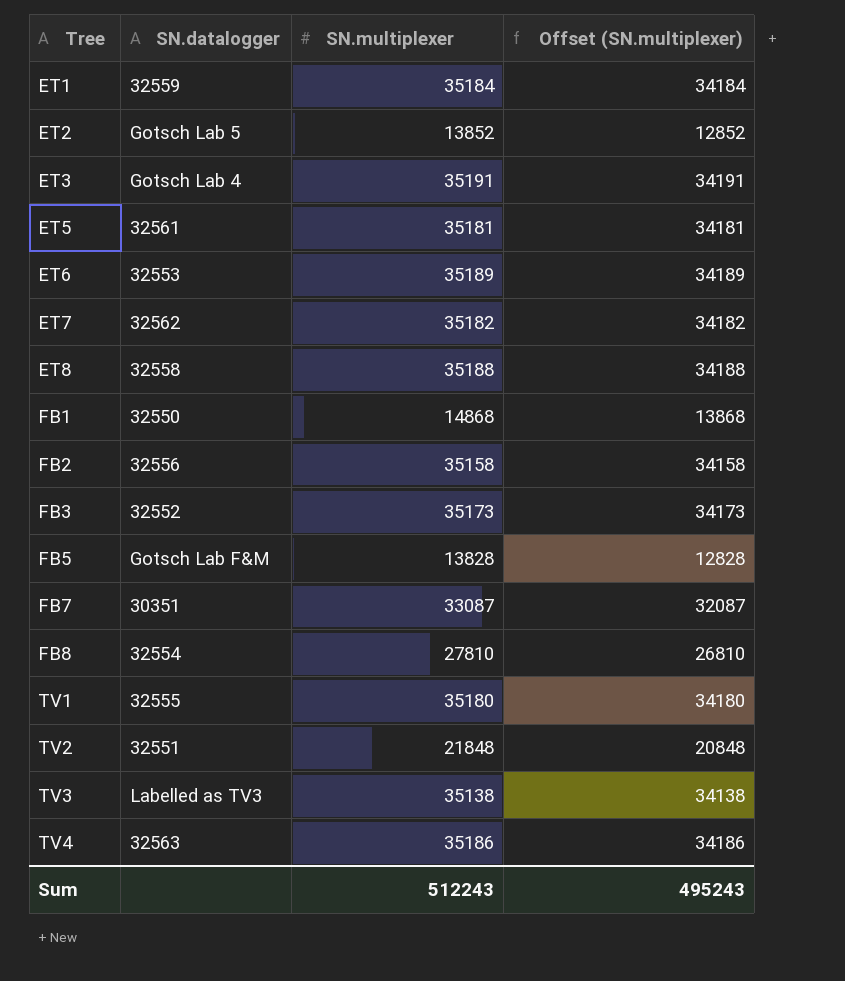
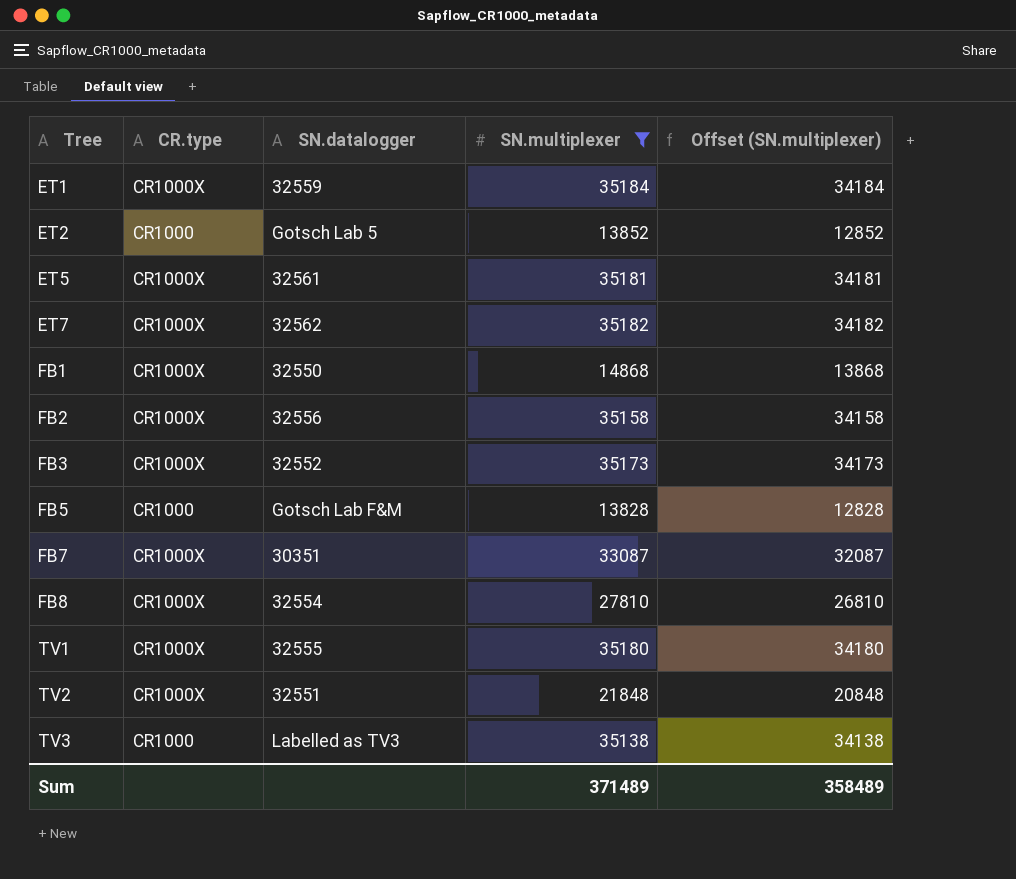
filter: none -> SN.multiplexer <= 35184
column CR.type | position: none -> 2
Sum | SN.multiplexer: 512243 -> 371489
Sum | Offset (SN.multiplexer): 495243 -> 358489

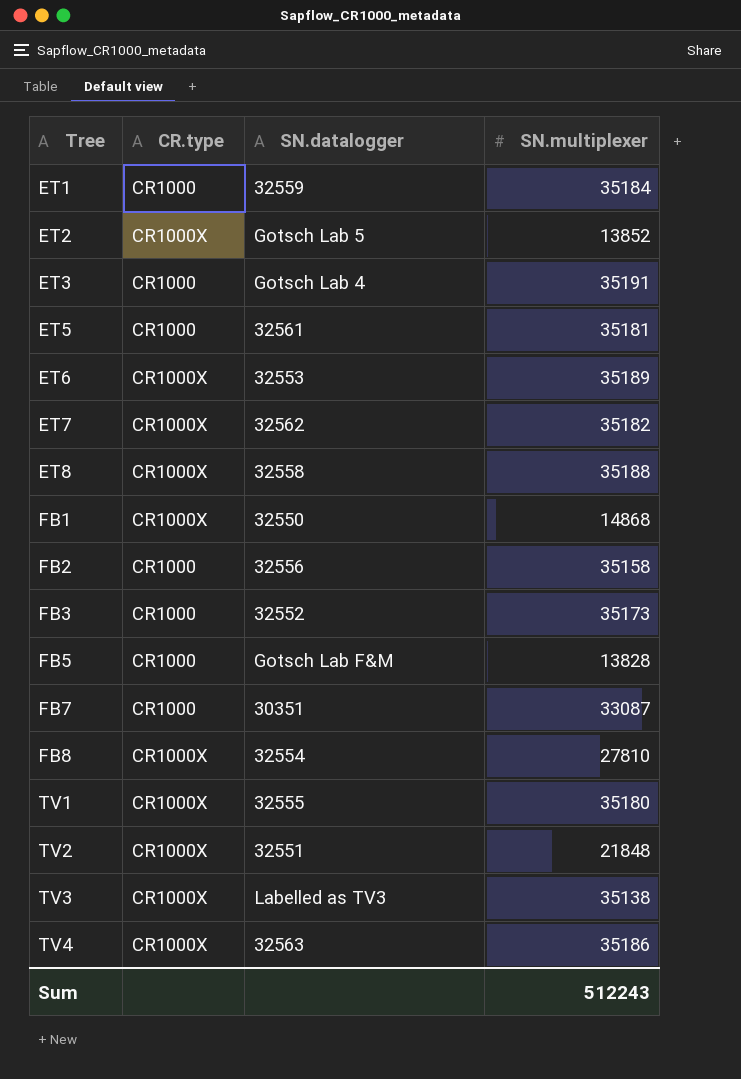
filter: SN.multiplexer <= 35184 -> none
column Offset (SN.multiplexer) | formula: [SN.multiplexer] - 1000 -> none
ET1 | CR.type: CR1000X -> CR1000
ET2 | CR.type: CR1000 -> CR1000X
ET5 | CR.type: CR1000X -> CR1000
FB2 | CR.type: CR1000X -> CR1000
FB3 | CR.type: CR1000X -> CR1000
FB7 | CR.type: CR1000X -> CR1000
TV3 | CR.type: CR1000 -> CR1000X
Sum | SN.multiplexer: 371489 -> 512243

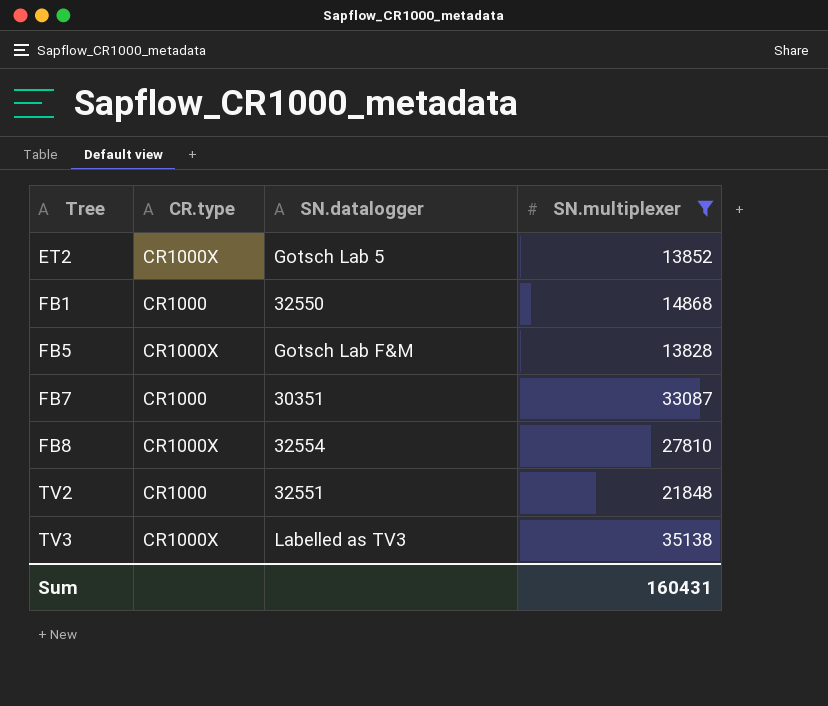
filter: none -> SN.multiplexer <= 35138
FB1 | CR.type: CR1000X -> CR1000
FB5 | CR.type: CR1000 -> CR1000X
TV2 | CR.type: CR1000X -> CR1000
Sum | SN.multiplexer: 512243 -> 160431

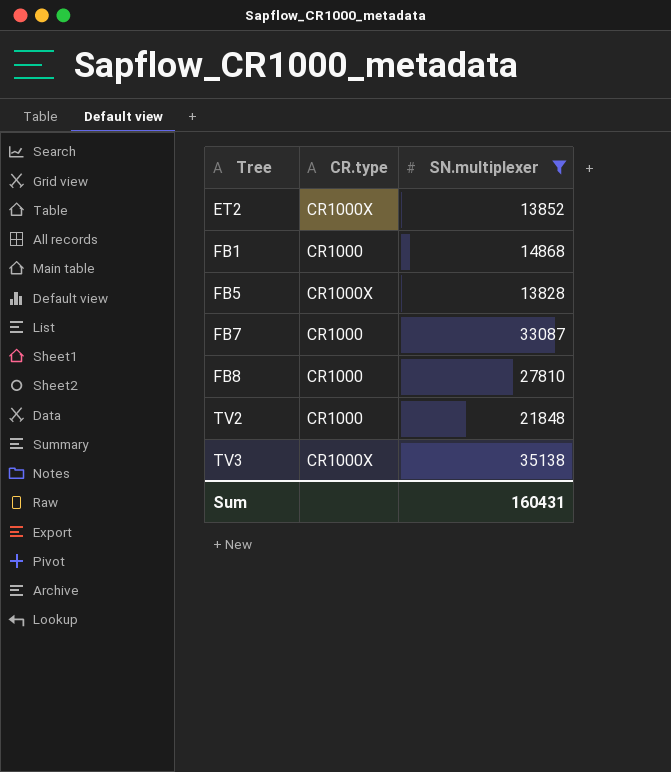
column SN.datalogger | position: 3 -> none
FB8 | CR.type: CR1000X -> CR1000

